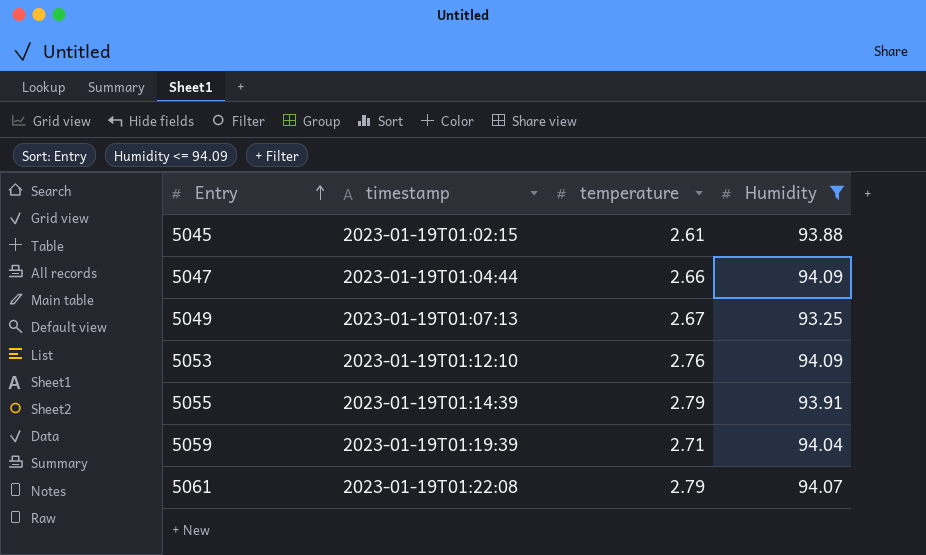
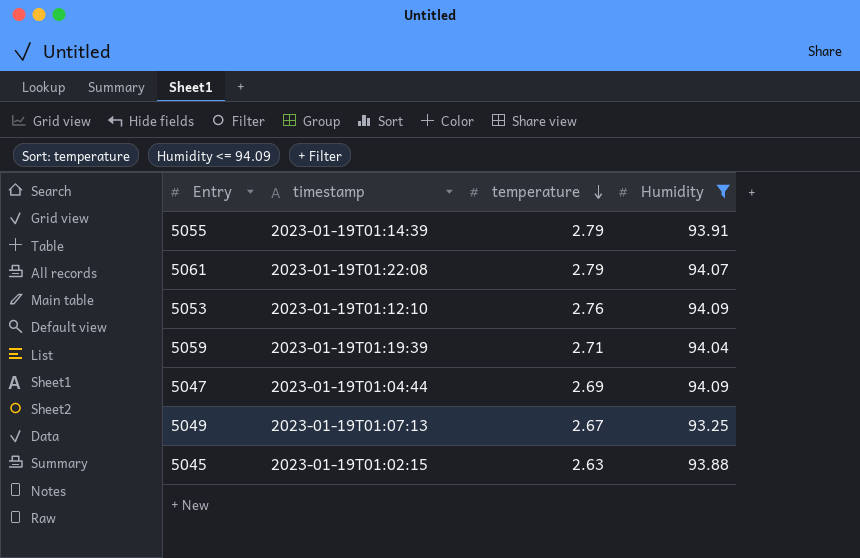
row order: Entry ascending -> temperature descending
5047 | temperature: 2.66 -> 2.69
5045 | temperature: 2.61 -> 2.63

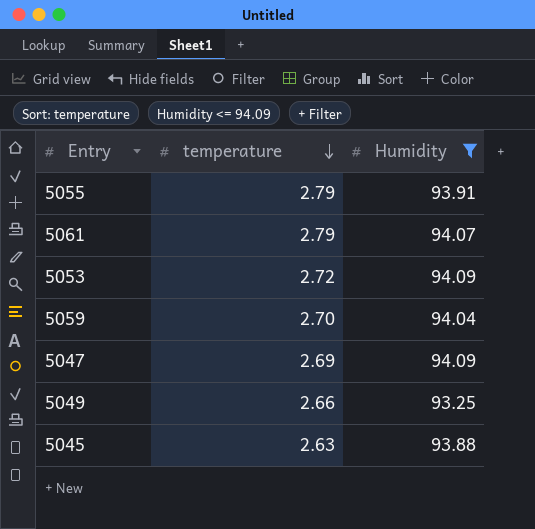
column timestamp | position: 2 -> none
5053 | temperature: 2.76 -> 2.72
5059 | temperature: 2.71 -> 2.70
5049 | temperature: 2.67 -> 2.66

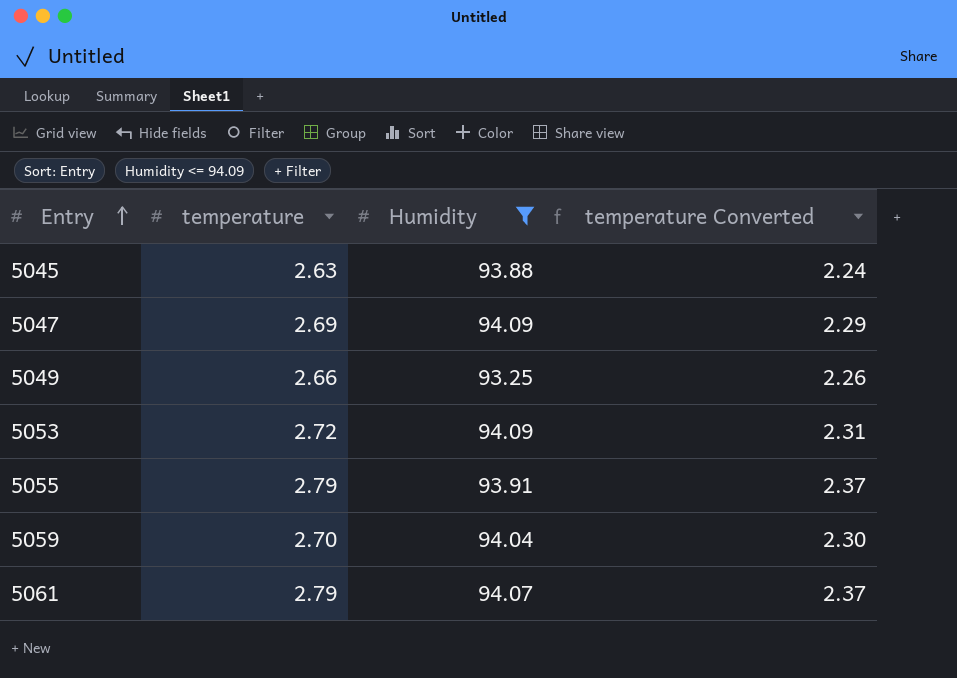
row order: temperature descending -> Entry ascending
column temperature Converted | formula: none -> [temperature] * 0.85

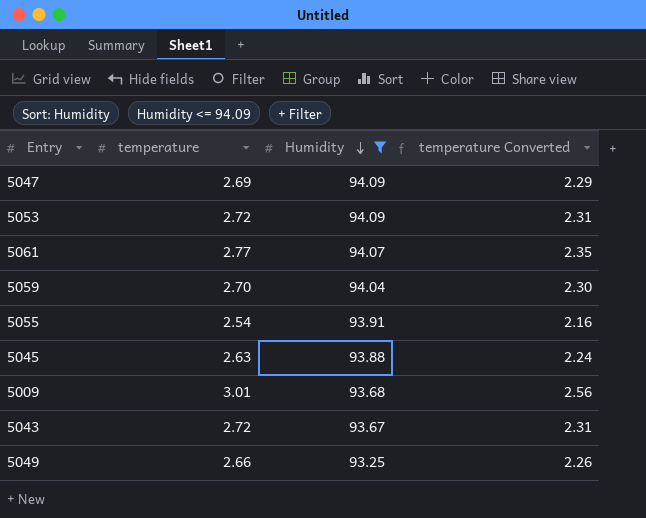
row order: Entry ascending -> Humidity descending
5061 | temperature: 2.79 -> 2.77
5061 | temperature Converted: 2.37 -> 2.35
5055 | temperature: 2.79 -> 2.54
5055 | temperature Converted: 2.37 -> 2.16
row 5009: none -> 3.01 | 93.68 | 2.56
row 5043: none -> 2.72 | 93.67 | 2.31

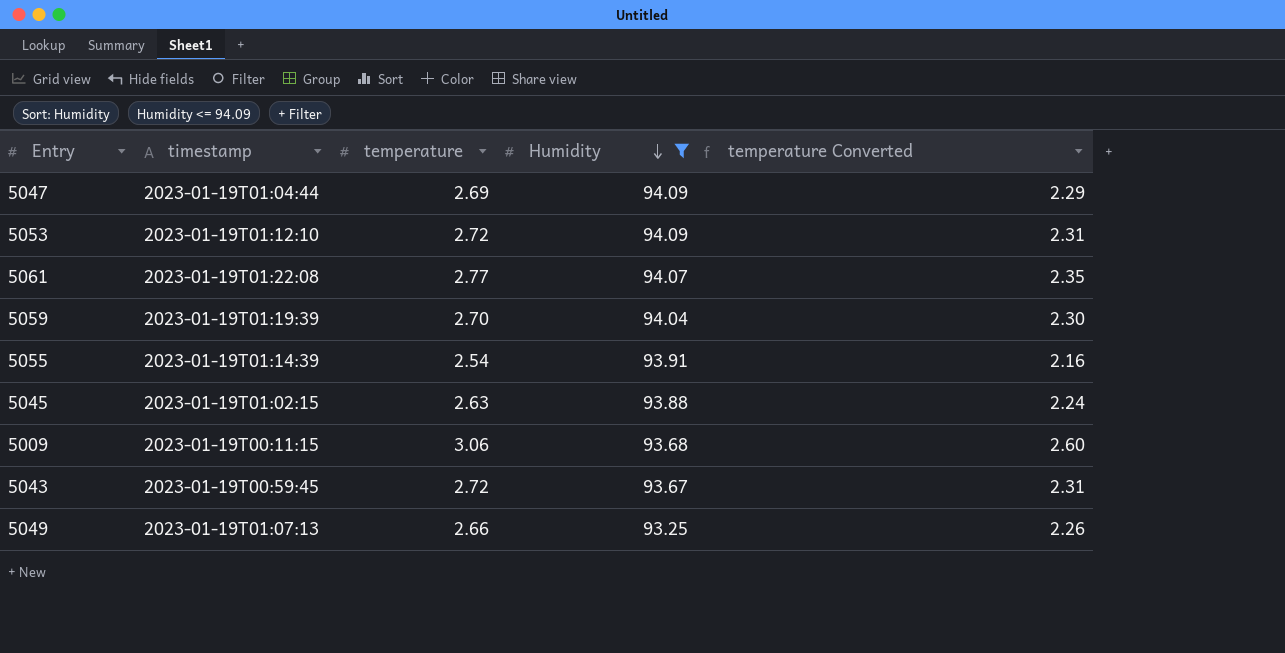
column timestamp | position: none -> 2
5009 | temperature: 3.01 -> 3.06
5009 | temperature Converted: 2.56 -> 2.60

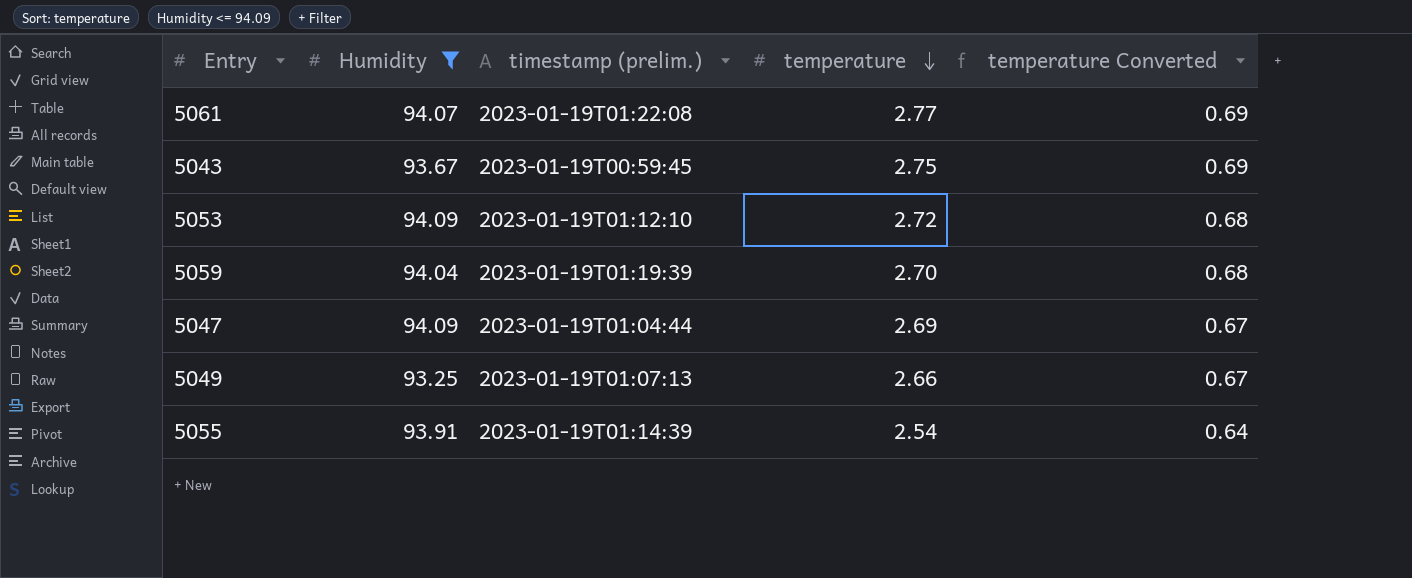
row order: Humidity descending -> temperature descending
column Humidity | position: 4 -> 2
column name: timestamp -> timestamp (prelim.)
column temperature Converted | formula: [temperature] * 0.85 -> [temperature] * 0.25
row 5045: 2023-01-19T01:02:15 | 2.63 | 93.88 | 2.24 -> none
row 5009: 2023-01-19T00:11:15 | 3.06 | 93.68 | 2.60 -> none
5043 | temperature: 2.72 -> 2.75

